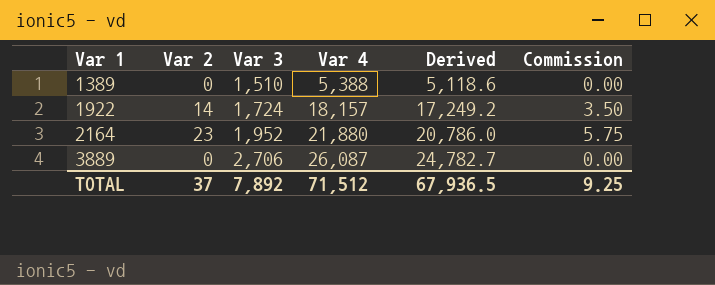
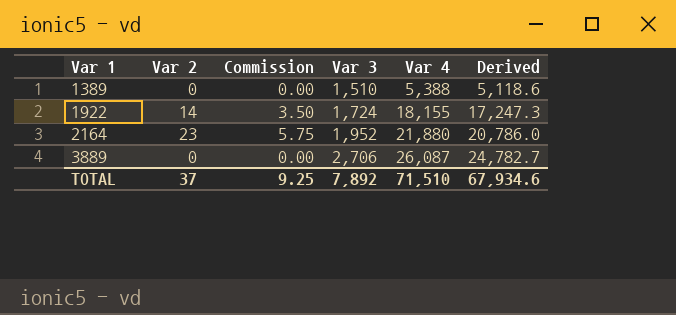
column Commission | position: 6 -> 3
1922 | Var 4: 18,157 -> 18,155
1922 | Derived: 17,249.2 -> 17,247.3
TOTAL | Var 4: 71,512 -> 71,510
TOTAL | Derived: 67,936.5 -> 67,934.6

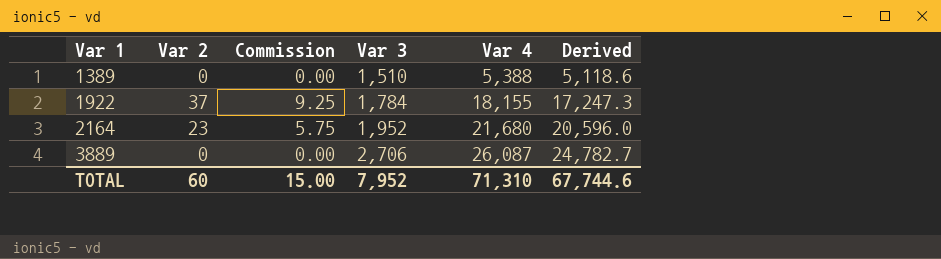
1922 | Var 2: 14 -> 37
1922 | Commission: 3.50 -> 9.25
1922 | Var 3: 1,724 -> 1,784
2164 | Var 4: 21,880 -> 21,680
2164 | Derived: 20,786.0 -> 20,596.0
TOTAL | Var 2: 37 -> 60
TOTAL | Commission: 9.25 -> 15.00
TOTAL | Var 3: 7,892 -> 7,952
TOTAL | Var 4: 71,510 -> 71,310
TOTAL | Derived: 67,934.6 -> 67,744.6

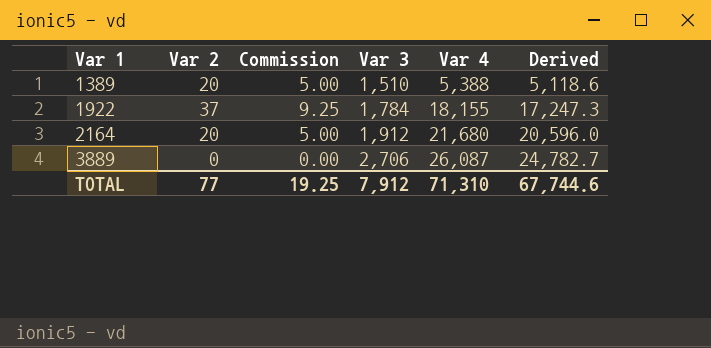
1389 | Var 2: 0 -> 20
1389 | Commission: 0.00 -> 5.00
2164 | Var 2: 23 -> 20
2164 | Commission: 5.75 -> 5.00
2164 | Var 3: 1,952 -> 1,912
TOTAL | Var 2: 60 -> 77
TOTAL | Commission: 15.00 -> 19.25
TOTAL | Var 3: 7,952 -> 7,912

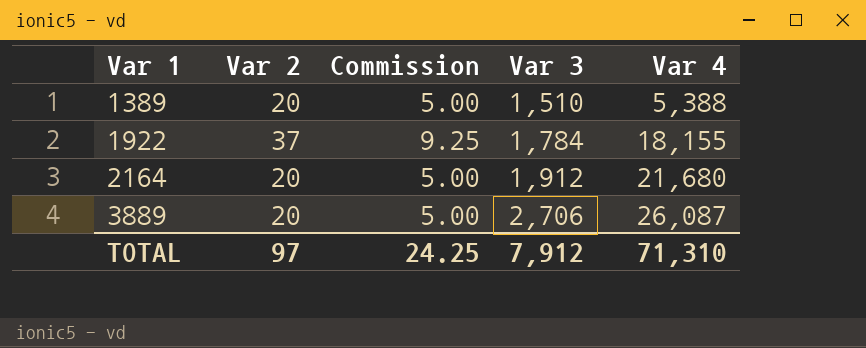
column Derived | formula: [Var 4] * 0.95 -> none
3889 | Var 2: 0 -> 20
3889 | Commission: 0.00 -> 5.00
TOTAL | Var 2: 77 -> 97
TOTAL | Commission: 19.25 -> 24.25

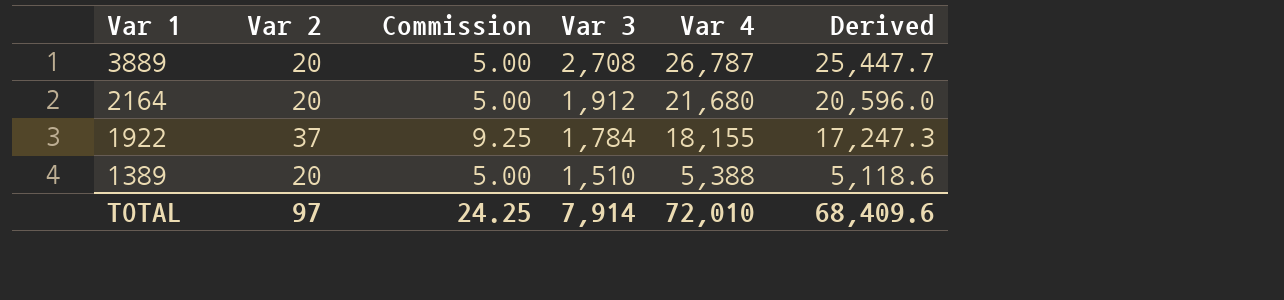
row order: Var 1 ascending -> Var 1 descending
column Derived | formula: none -> [Var 4] * 0.95
3889 | Var 3: 2,706 -> 2,708
3889 | Var 4: 26,087 -> 26,787
TOTAL | Var 3: 7,912 -> 7,914
TOTAL | Var 4: 71,310 -> 72,010

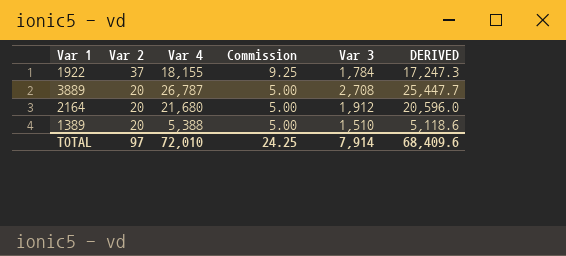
row order: Var 1 descending -> Var 2 descending
column Var 4 | position: 5 -> 3
column name: Derived -> DERIVED

